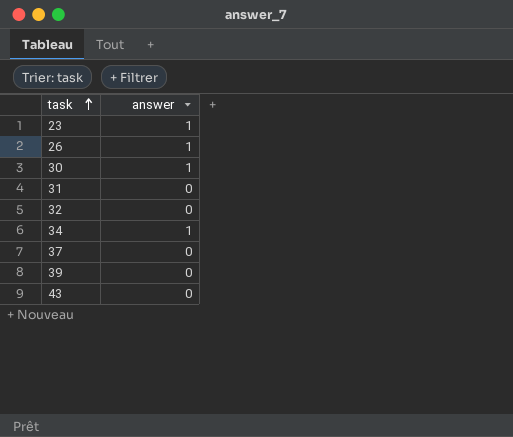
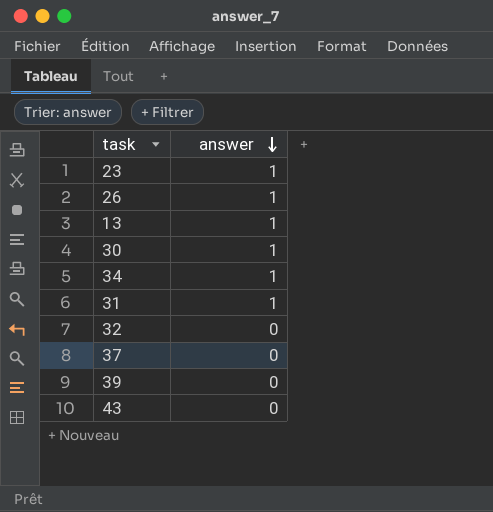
row order: task ascending -> answer descending
row 13: none -> 1
31 | answer: 0 -> 1

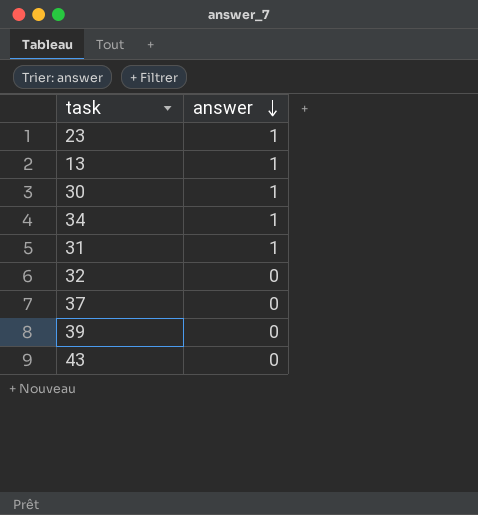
row 26: 1 -> none

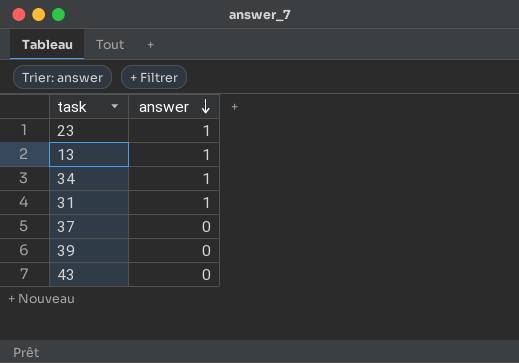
row 30: 1 -> none
row 32: 0 -> none

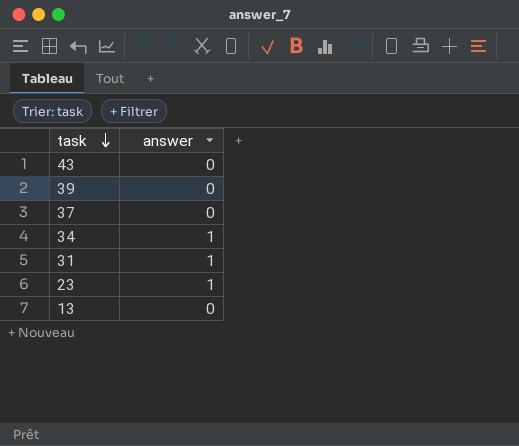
row order: answer descending -> task descending
13 | answer: 1 -> 0

